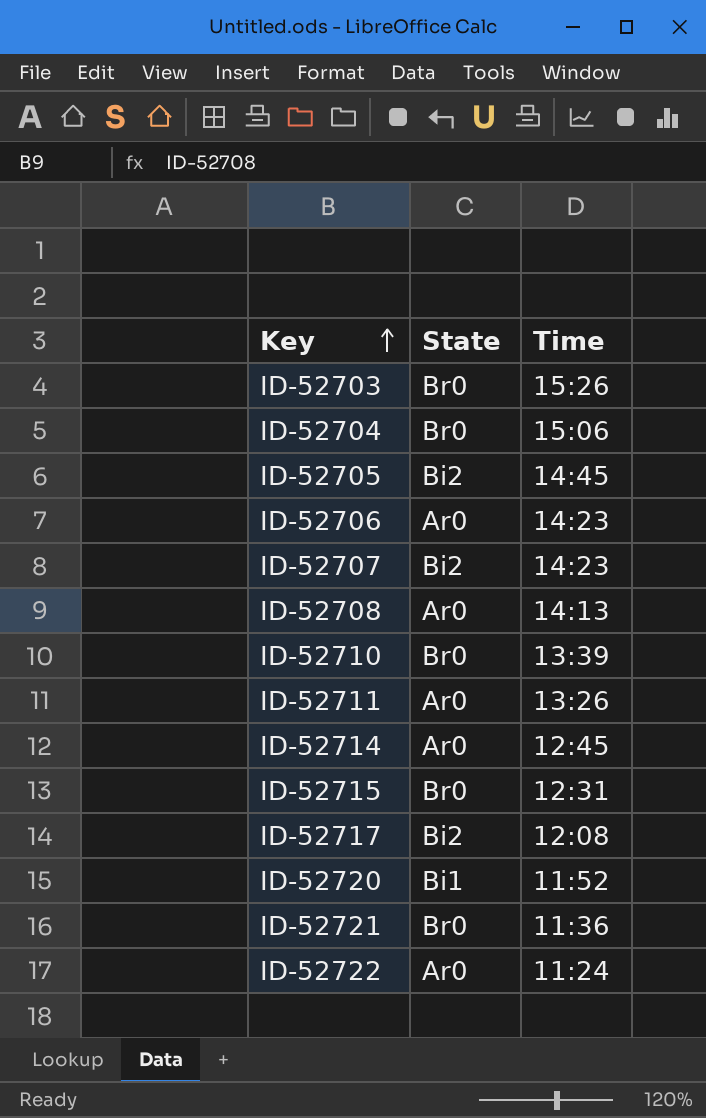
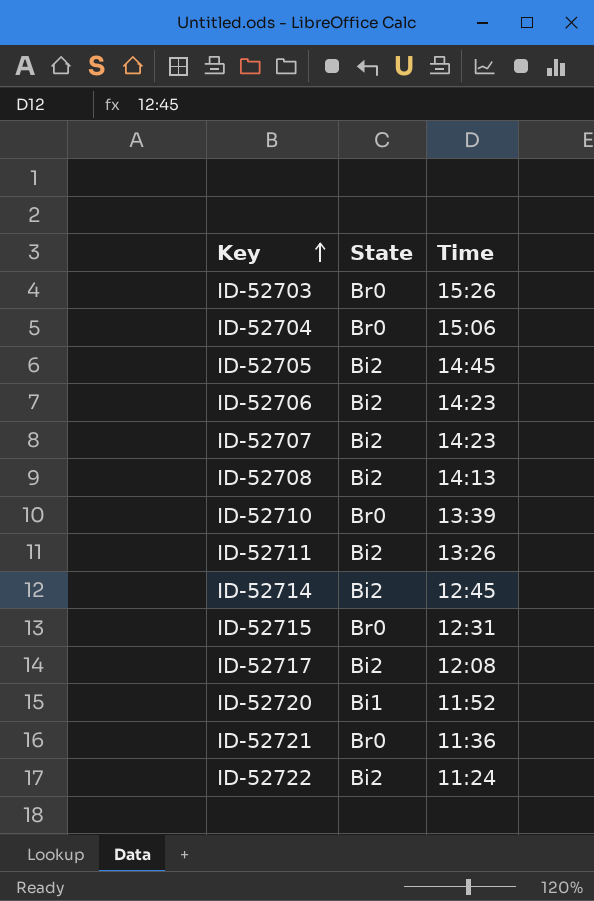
ID-52706 | State: Ar0 -> Bi2
ID-52708 | State: Ar0 -> Bi2
ID-52711 | State: Ar0 -> Bi2
ID-52714 | State: Ar0 -> Bi2
ID-52722 | State: Ar0 -> Bi2

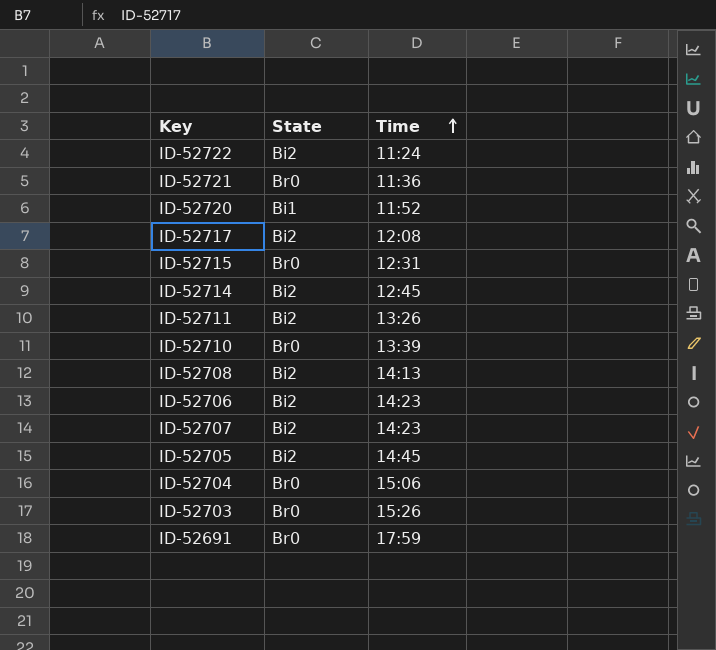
row order: Key ascending -> Time ascending
row ID-52691: none -> Br0 | 17:59

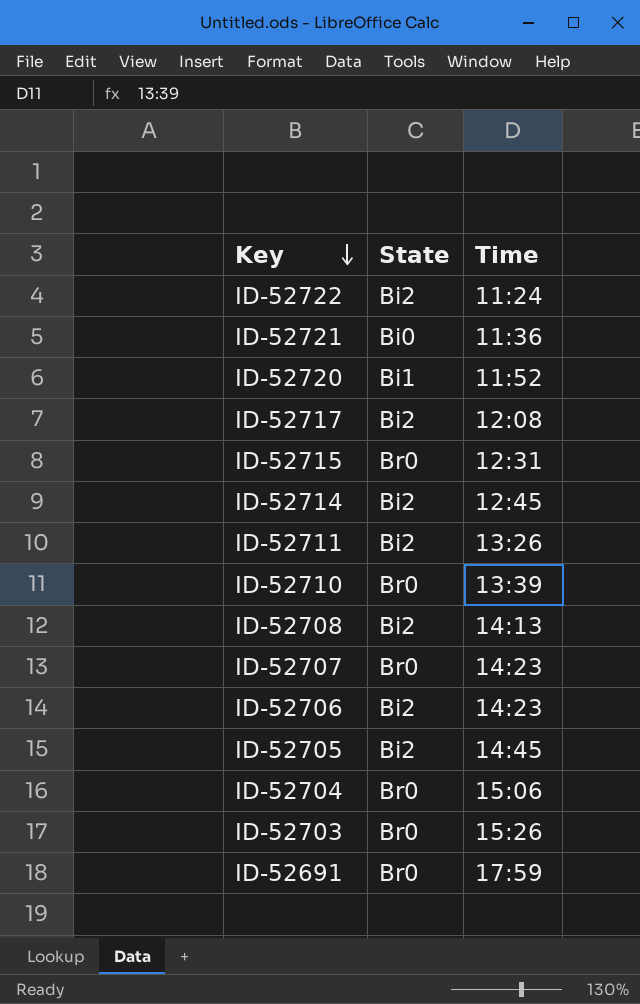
row order: Time ascending -> Key descending
ID-52721 | State: Br0 -> Bi0
ID-52707 | State: Bi2 -> Br0

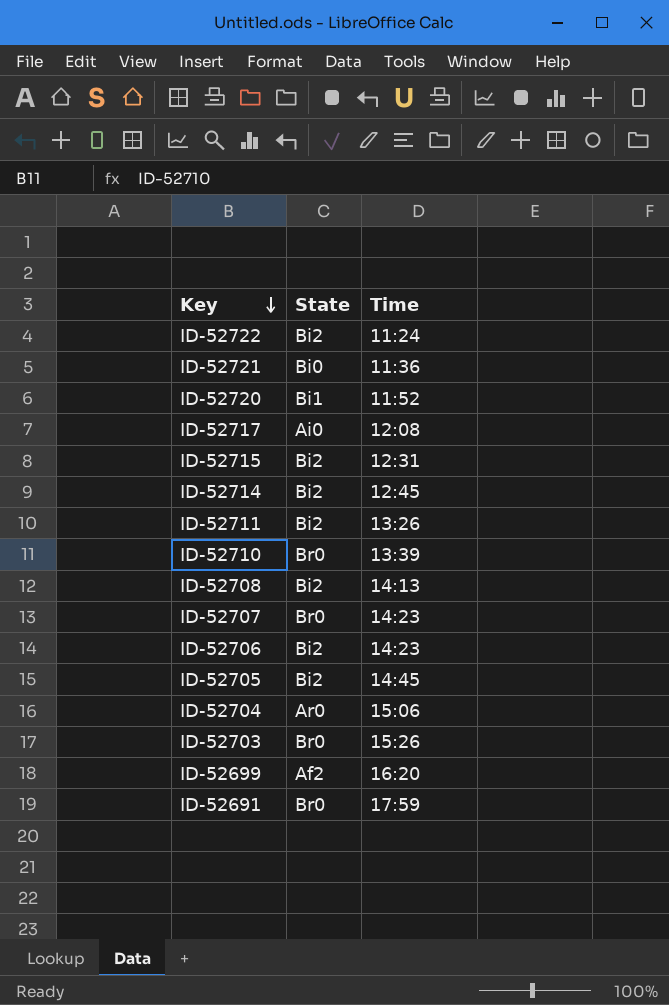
ID-52717 | State: Bi2 -> Ai0
ID-52715 | State: Br0 -> Bi2
ID-52704 | State: Br0 -> Ar0
row ID-52699: none -> Af2 | 16:20

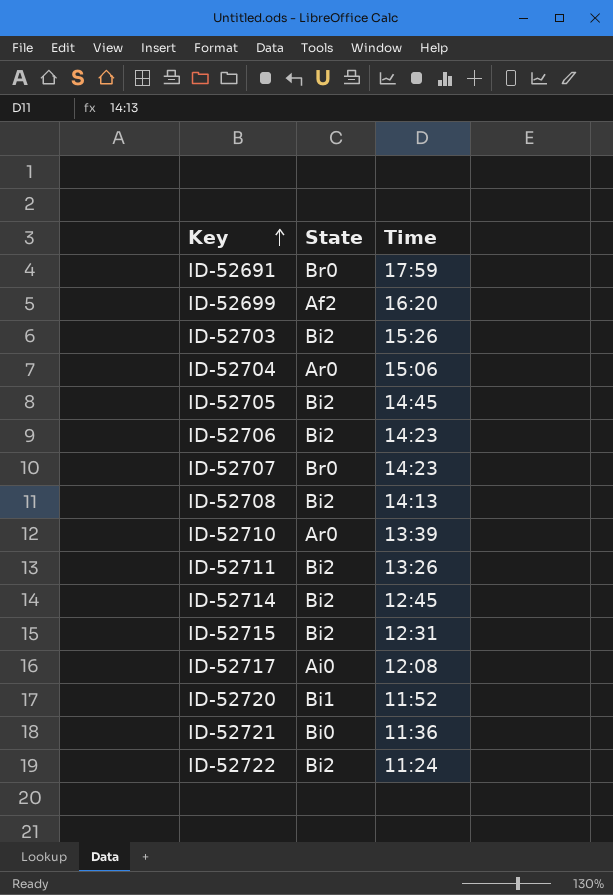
row order: Key descending -> Key ascending
ID-52703 | State: Br0 -> Bi2
ID-52710 | State: Br0 -> Ar0

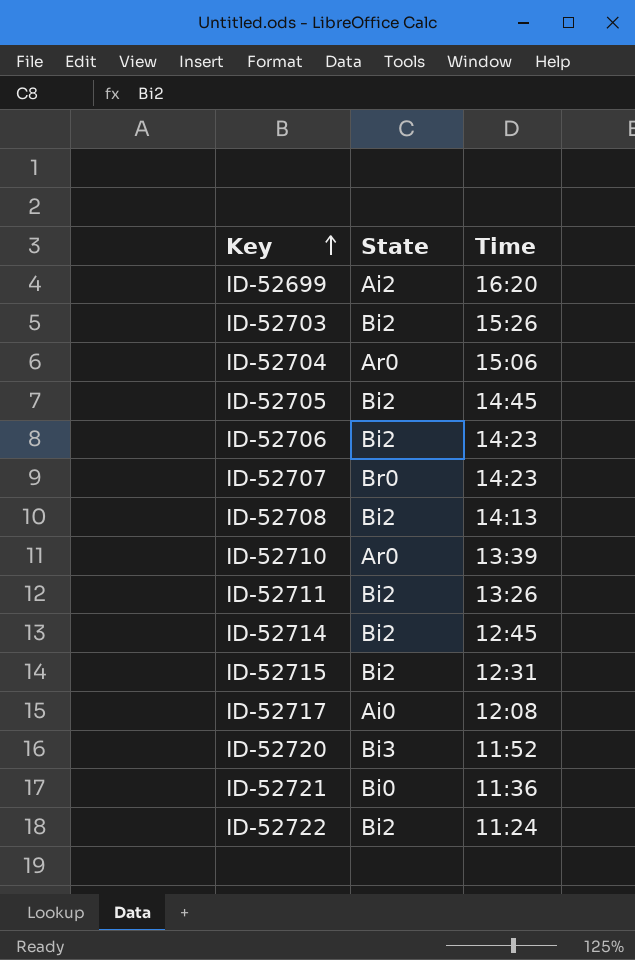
row ID-52691: Br0 | 17:59 -> none
ID-52699 | State: Af2 -> Ai2
ID-52720 | State: Bi1 -> Bi3

